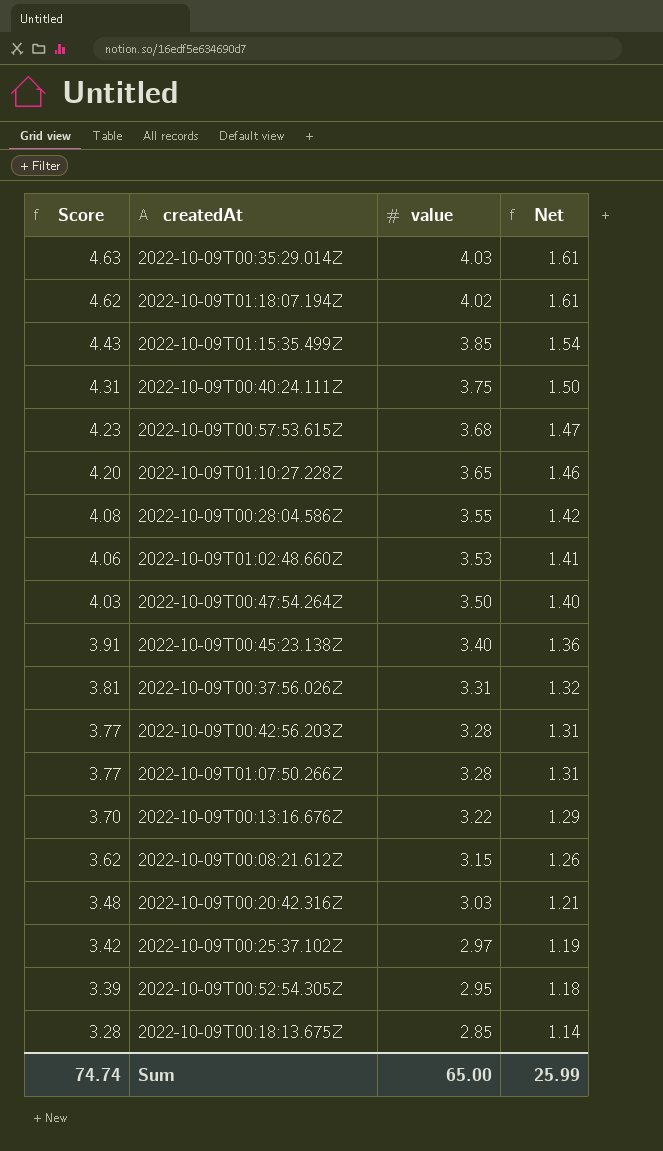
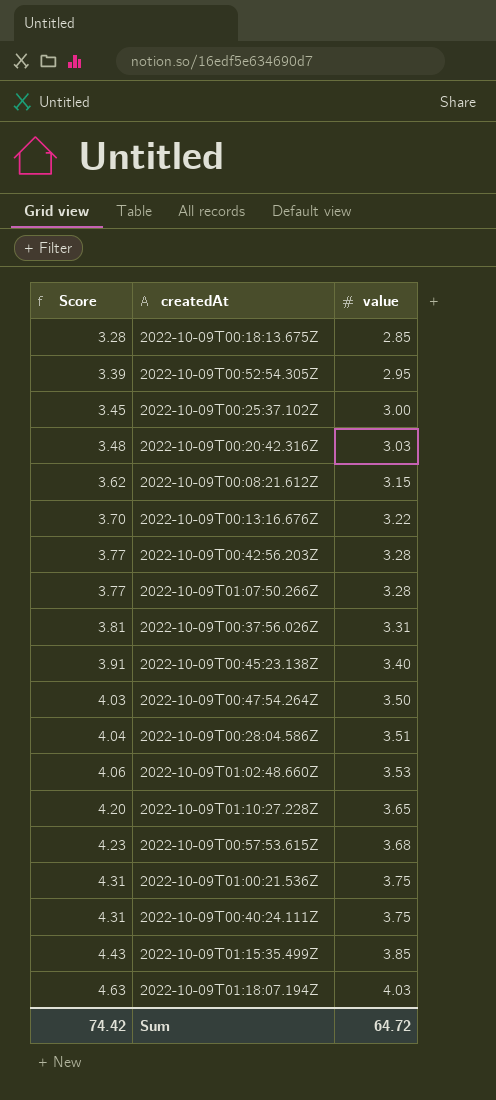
row order: Score descending -> Score ascending
column Net | formula: [value] * 0.4 -> none
row 2022-10-09T00:35:29.014Z: 4.63 | 4.03 | 1.61 -> none
2022-10-09T00:25:37.102Z | Score: 3.42 -> 3.45
2022-10-09T00:25:37.102Z | value: 2.97 -> 3.00
2022-10-09T00:28:04.586Z | Score: 4.08 -> 4.04
2022-10-09T00:28:04.586Z | value: 3.55 -> 3.51
row 2022-10-09T01:00:21.536Z: none -> 4.31 | 3.75
2022-10-09T01:18:07.194Z | Score: 4.62 -> 4.63
2022-10-09T01:18:07.194Z | value: 4.02 -> 4.03
Sum | Score: 74.74 -> 74.42
Sum | value: 65.00 -> 64.72

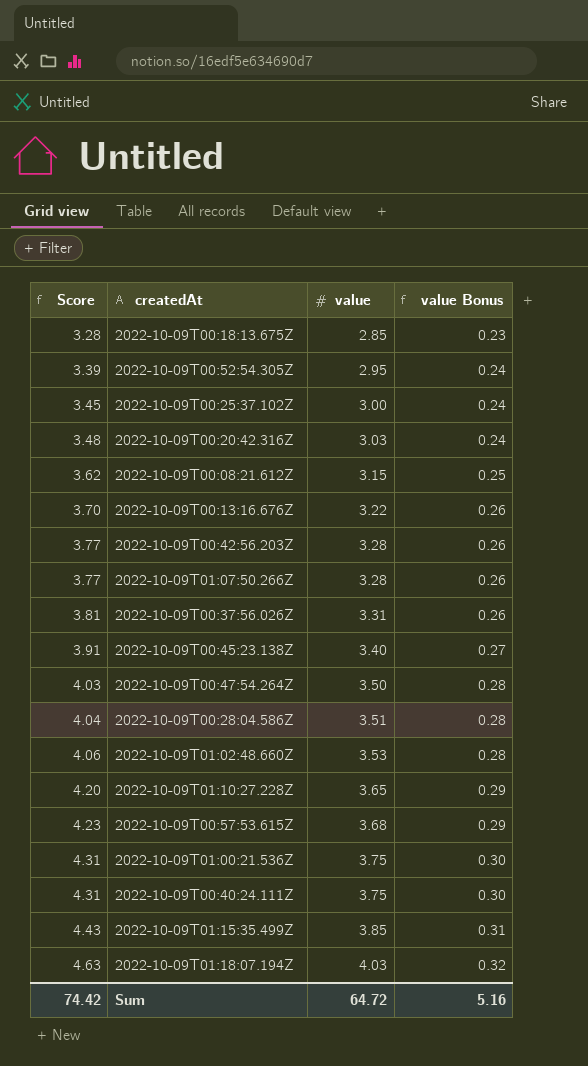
column value Bonus | formula: none -> [value] * 0.08

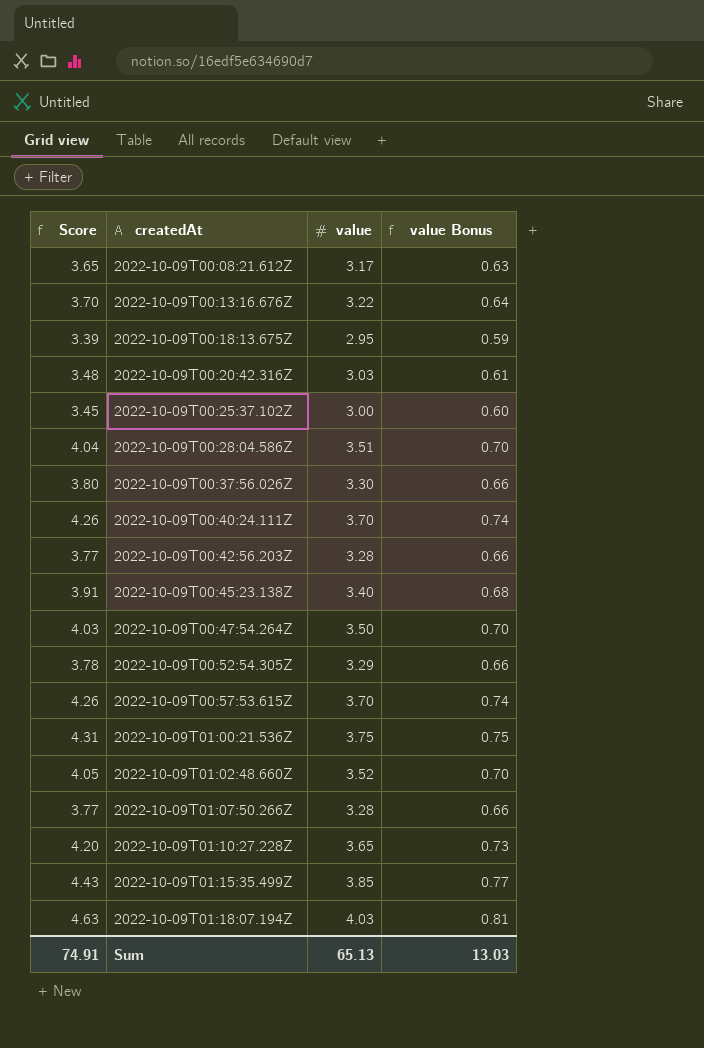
row order: Score ascending -> createdAt ascending
column value Bonus | formula: [value] * 0.08 -> [value] * 0.2
2022-10-09T00:08:21.612Z | Score: 3.62 -> 3.65
2022-10-09T00:08:21.612Z | value: 3.15 -> 3.17
2022-10-09T00:18:13.675Z | Score: 3.28 -> 3.39
2022-10-09T00:18:13.675Z | value: 2.85 -> 2.95
2022-10-09T00:37:56.026Z | Score: 3.81 -> 3.80
2022-10-09T00:37:56.026Z | value: 3.31 -> 3.30
2022-10-09T00:40:24.111Z | Score: 4.31 -> 4.26
2022-10-09T00:40:24.111Z | value: 3.75 -> 3.70
2022-10-09T00:52:54.305Z | Score: 3.39 -> 3.78
2022-10-09T00:52:54.305Z | value: 2.95 -> 3.29
2022-10-09T00:57:53.615Z | Score: 4.23 -> 4.26
2022-10-09T00:57:53.615Z | value: 3.68 -> 3.70
2022-10-09T01:02:48.660Z | Score: 4.06 -> 4.05
2022-10-09T01:02:48.660Z | value: 3.53 -> 3.52
Sum | Score: 74.42 -> 74.91
Sum | value: 64.72 -> 65.13
Sum | value Bonus: 5.16 -> 13.03

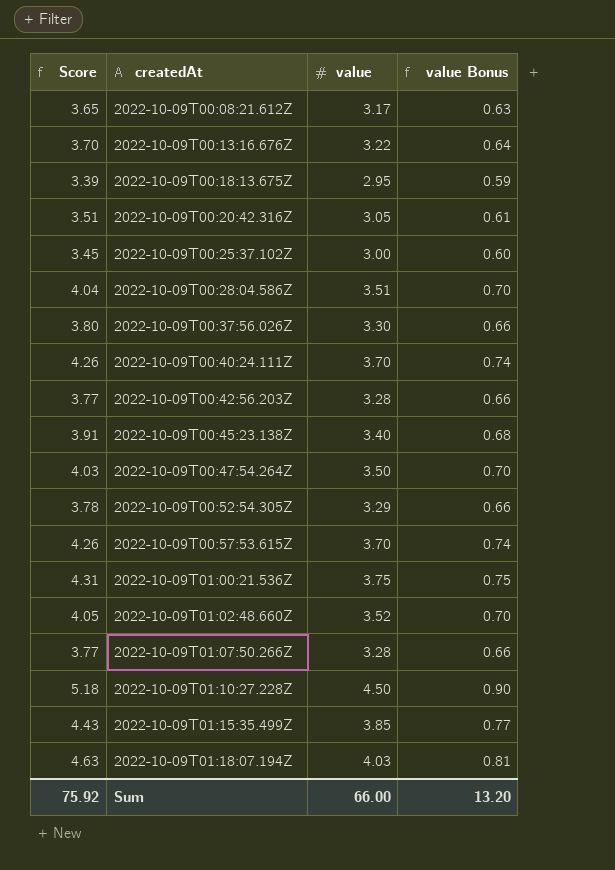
2022-10-09T00:20:42.316Z | Score: 3.48 -> 3.51
2022-10-09T00:20:42.316Z | value: 3.03 -> 3.05
2022-10-09T01:10:27.228Z | Score: 4.20 -> 5.18
2022-10-09T01:10:27.228Z | value: 3.65 -> 4.50
2022-10-09T01:10:27.228Z | value Bonus: 0.73 -> 0.90
Sum | Score: 74.91 -> 75.92
Sum | value: 65.13 -> 66.00
Sum | value Bonus: 13.03 -> 13.20

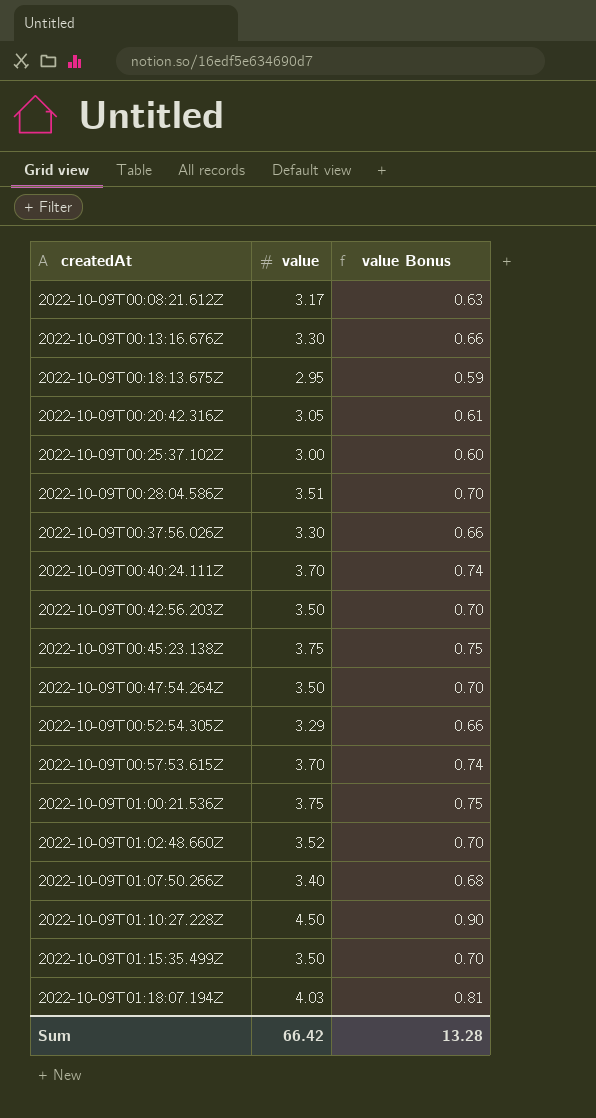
column Score | formula: [value] * 1.15 -> none
2022-10-09T00:13:16.676Z | value: 3.22 -> 3.30
2022-10-09T00:13:16.676Z | value Bonus: 0.64 -> 0.66
2022-10-09T00:42:56.203Z | value: 3.28 -> 3.50
2022-10-09T00:42:56.203Z | value Bonus: 0.66 -> 0.70
2022-10-09T00:45:23.138Z | value: 3.40 -> 3.75
2022-10-09T00:45:23.138Z | value Bonus: 0.68 -> 0.75
2022-10-09T01:07:50.266Z | value: 3.28 -> 3.40
2022-10-09T01:07:50.266Z | value Bonus: 0.66 -> 0.68
2022-10-09T01:15:35.499Z | value: 3.85 -> 3.50
2022-10-09T01:15:35.499Z | value Bonus: 0.77 -> 0.70
Sum | value: 66.00 -> 66.42
Sum | value Bonus: 13.20 -> 13.28

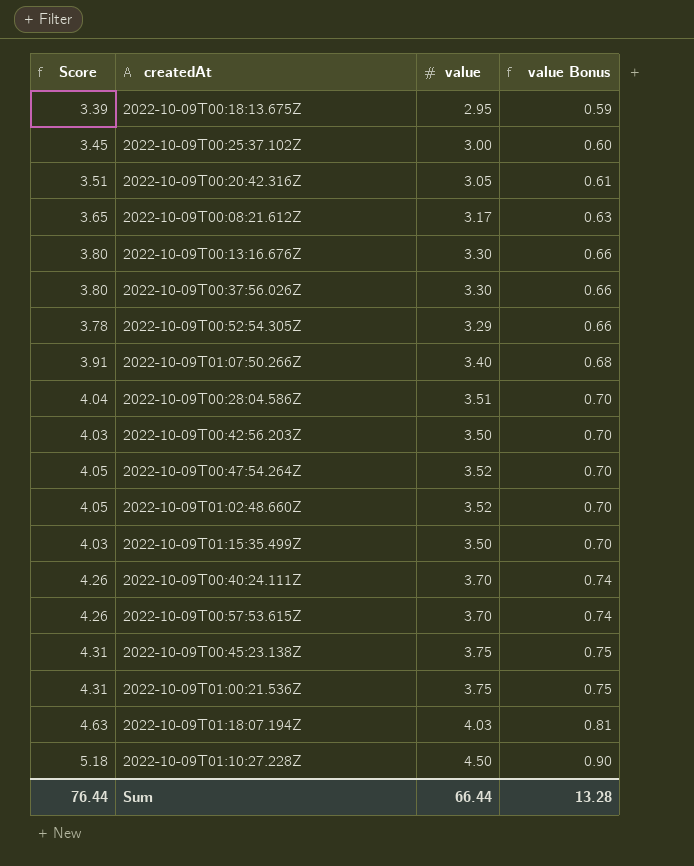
row order: createdAt ascending -> value Bonus ascending
column Score | formula: none -> [value] * 1.15
2022-10-09T00:47:54.264Z | value: 3.50 -> 3.52
Sum | value: 66.42 -> 66.44

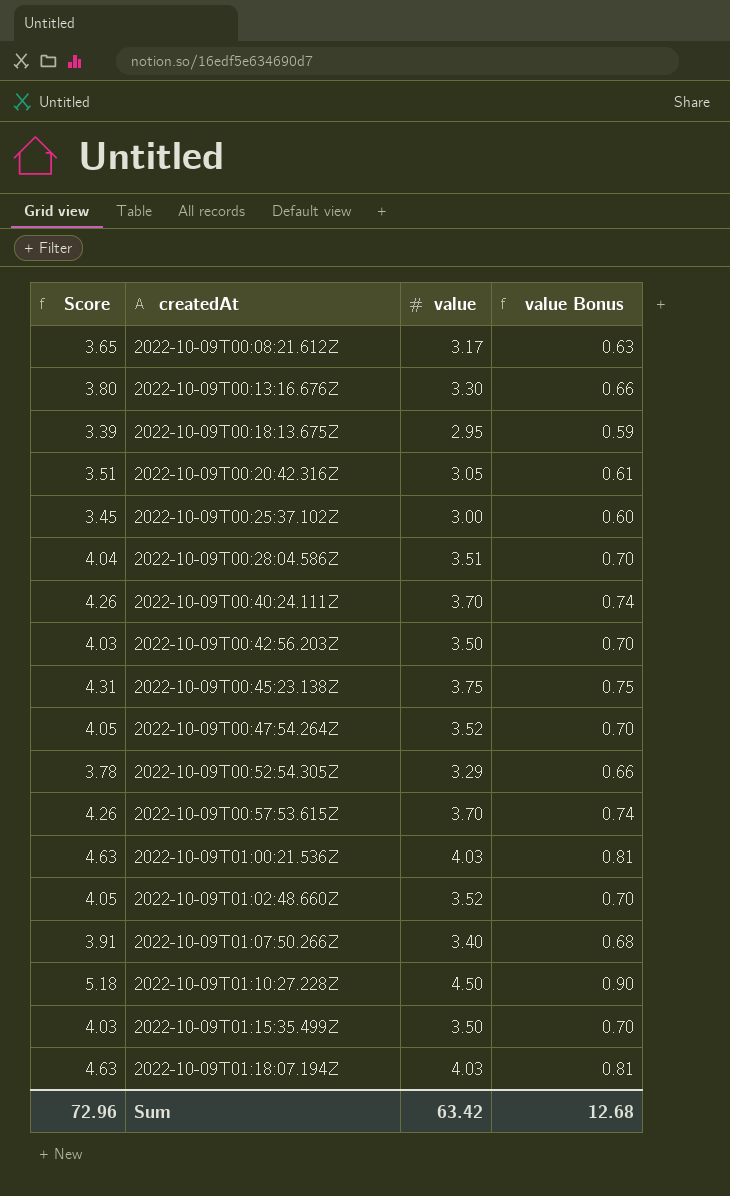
row order: value Bonus ascending -> createdAt ascending
row 2022-10-09T00:37:56.026Z: 3.80 | 3.30 | 0.66 -> none
2022-10-09T01:00:21.536Z | Score: 4.31 -> 4.63
2022-10-09T01:00:21.536Z | value: 3.75 -> 4.03
2022-10-09T01:00:21.536Z | value Bonus: 0.75 -> 0.81
Sum | Score: 76.44 -> 72.96
Sum | value: 66.44 -> 63.42
Sum | value Bonus: 13.28 -> 12.68

